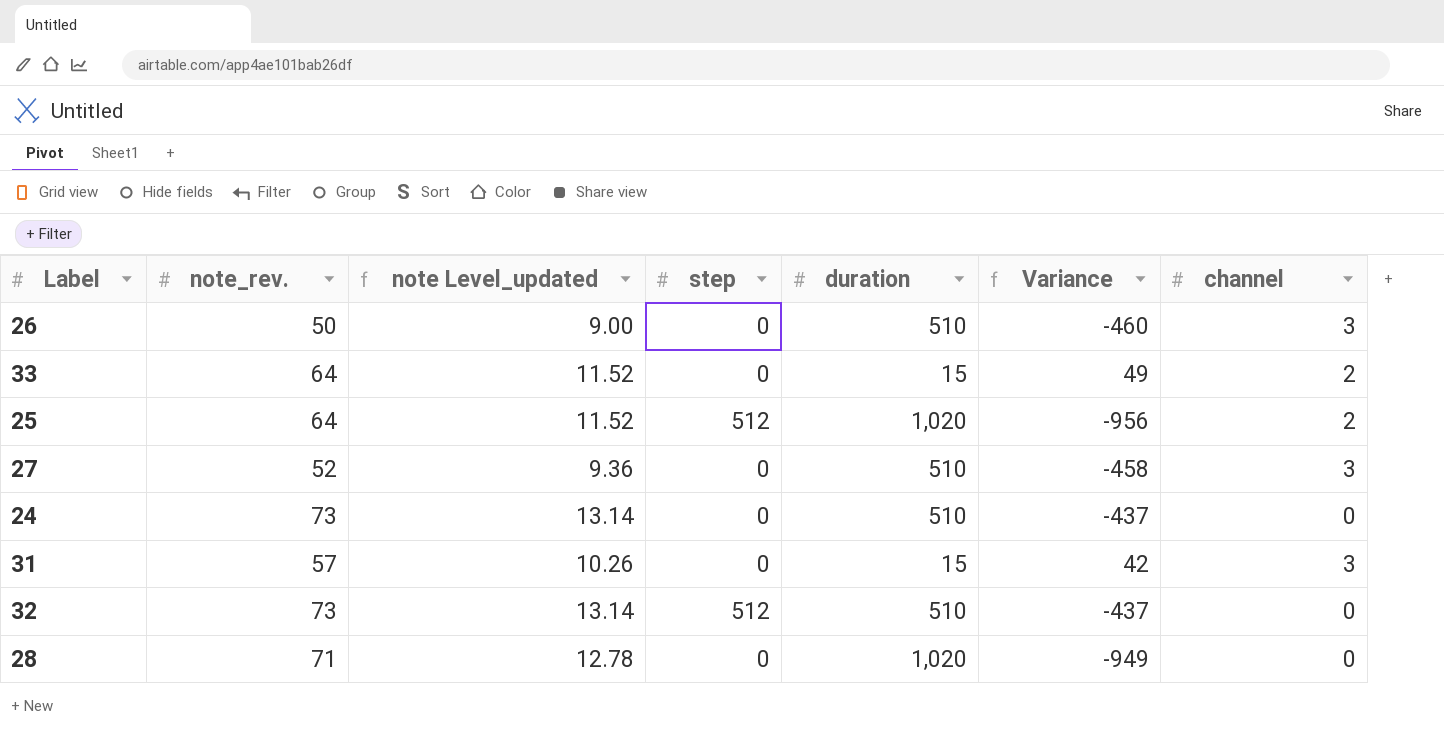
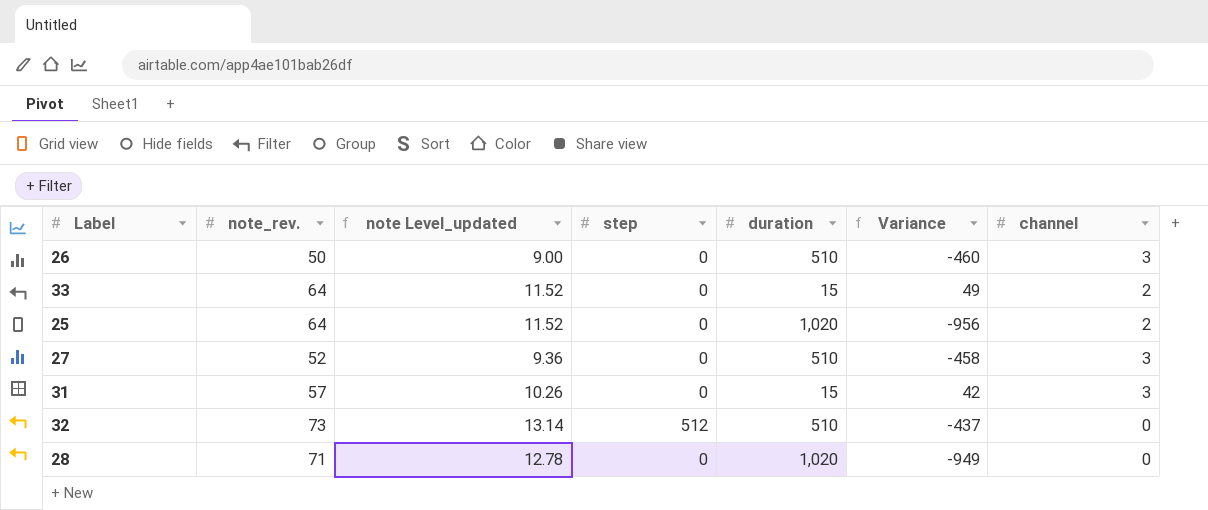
row 24: 73 | 13.14 | 0 | 510 | -437 | 0 -> none
25 | step: 512 -> 0

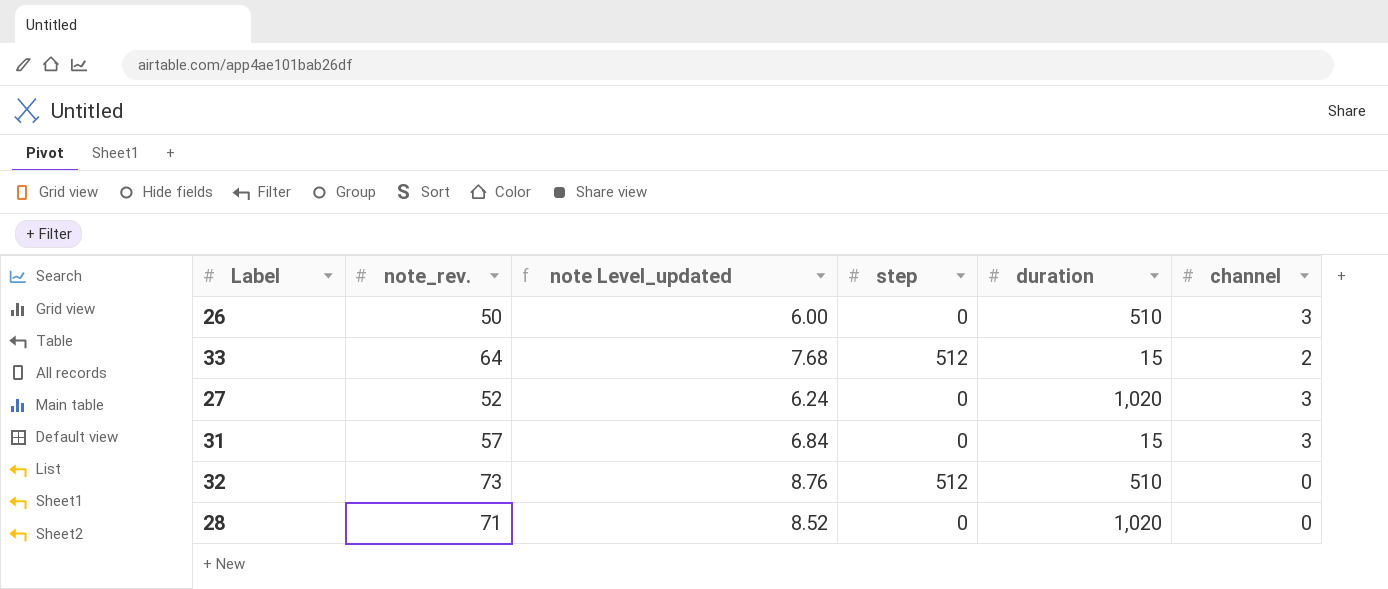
column Variance | formula: [note_rev.] - [duration] -> none
column note Level_updated | formula: [note_rev.] * 0.18 -> [note_rev.] * 0.12
row 25: 64 | 11.52 | 0 | 1,020 | -956 | 2 -> none
33 | step: 0 -> 512
27 | duration: 510 -> 1,020

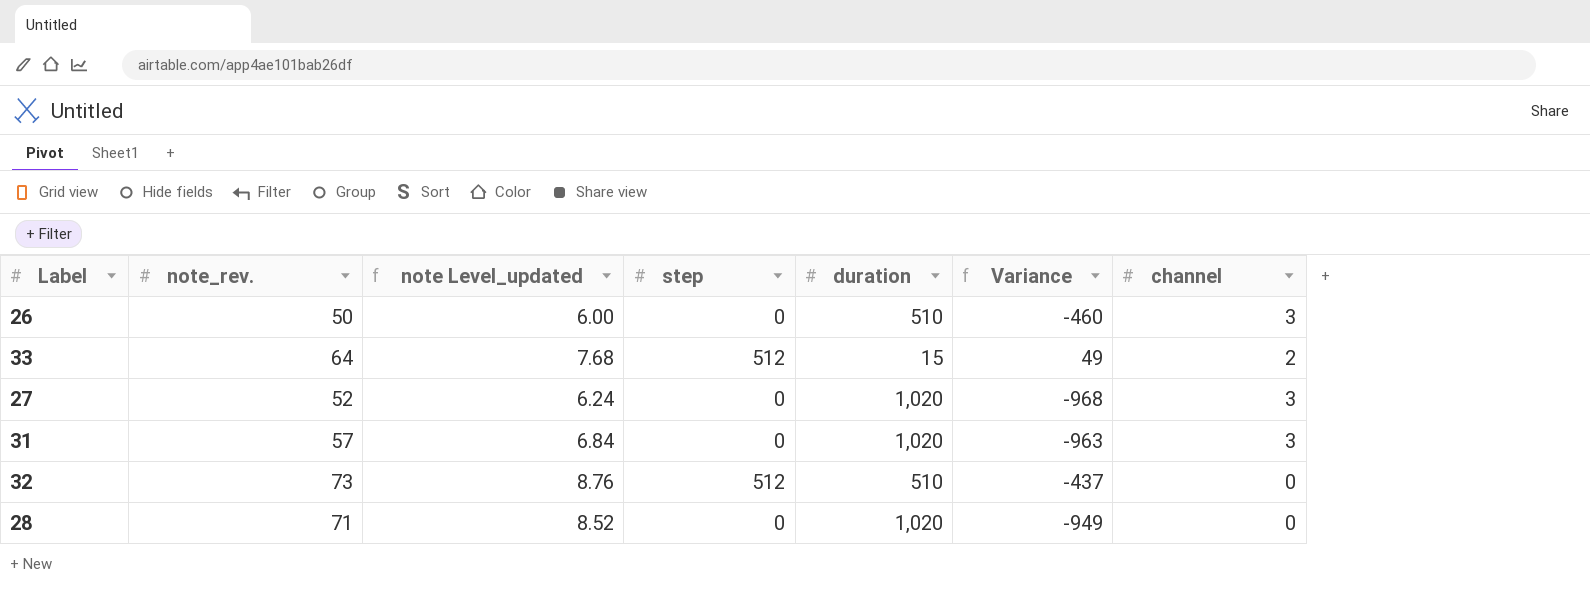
column Variance | formula: none -> [note_rev.] - [duration]
31 | duration: 15 -> 1,020

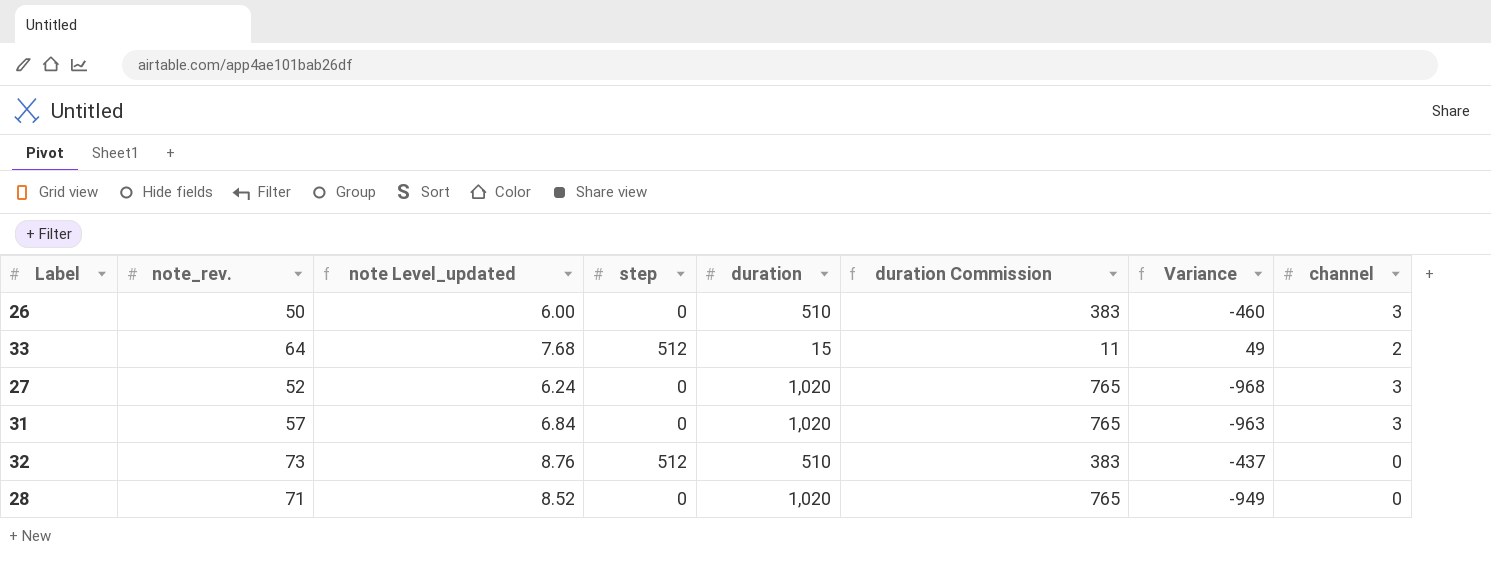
column duration Commission | formula: none -> [duration] * 0.75

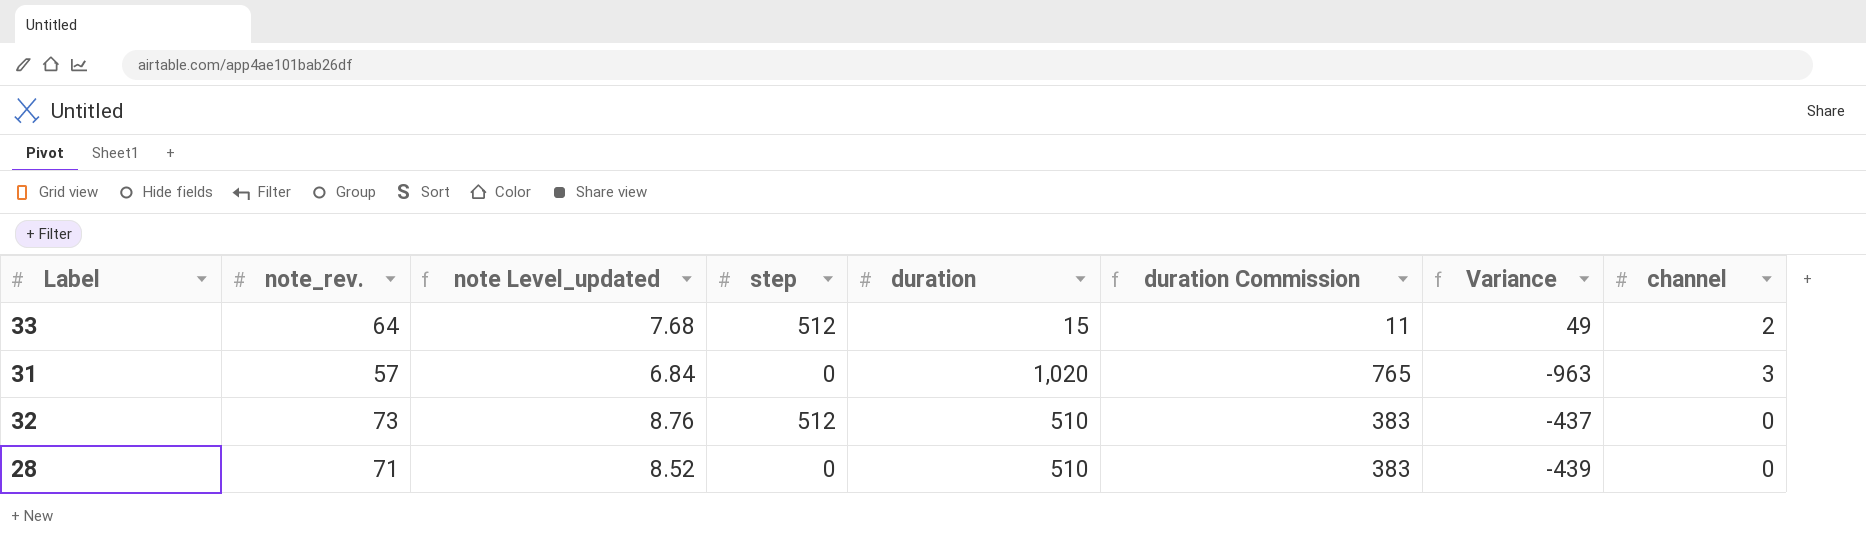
row 26: 50 | 6.00 | 0 | 510 | 383 | -460 | 3 -> none
row 27: 52 | 6.24 | 0 | 1,020 | 765 | -968 | 3 -> none
28 | duration: 1,020 -> 510
28 | duration Commission: 765 -> 383
28 | Variance: -949 -> -439

